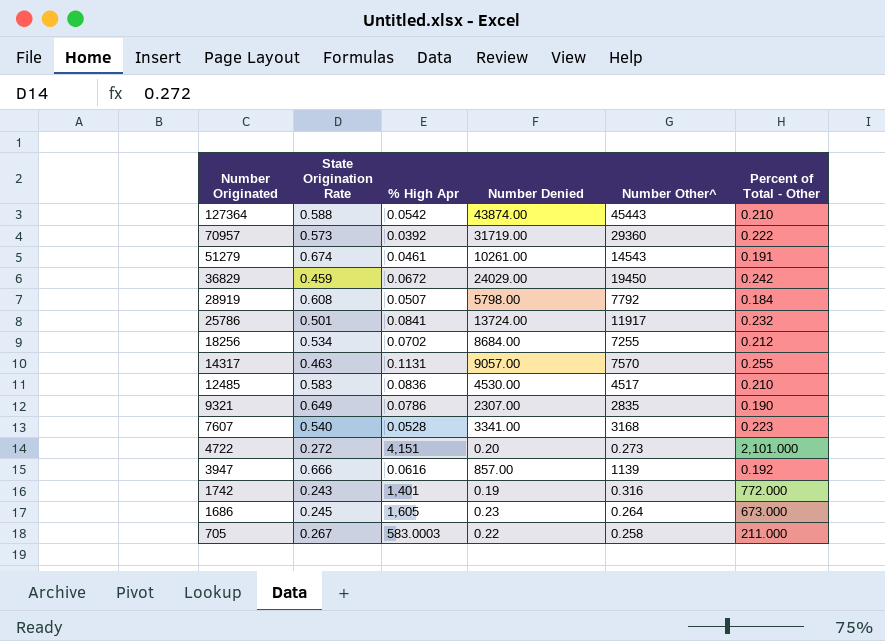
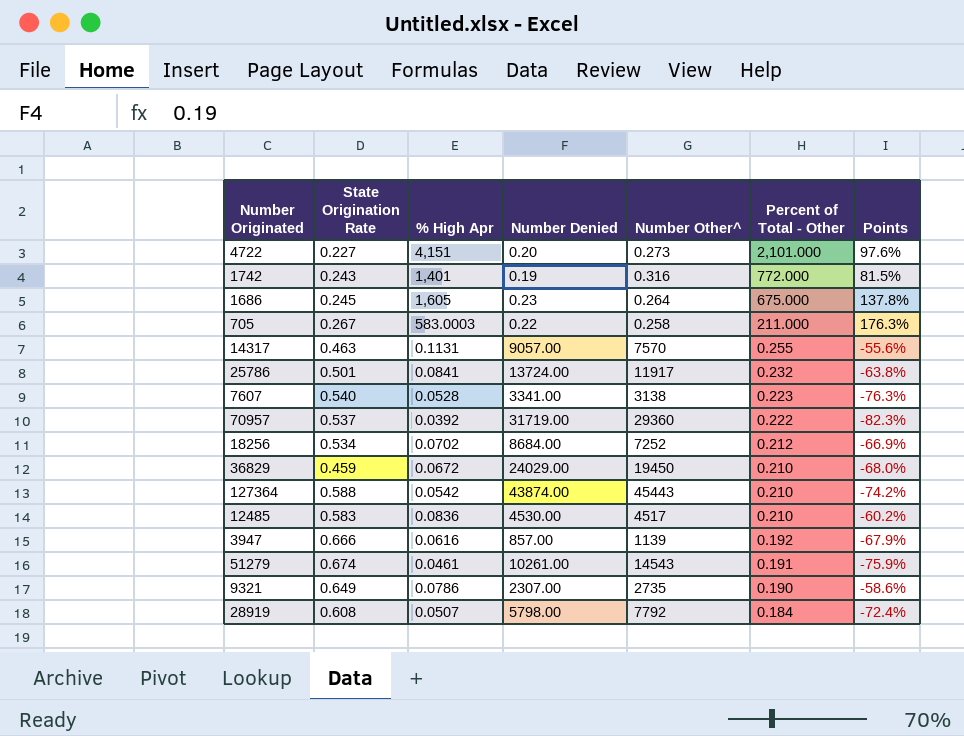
row order: Number Originated descending -> Percent of Total - Other descending
column Points | formula: none -> ([% High Apr] - [Percent of Total - Other]) / [Percent of Total - Other]
4722 | State Origination Rate: 0.272 -> 0.227
1686 | Percent of Total - Other: 673.000 -> 675.000
7607 | Number Other^: 3168 -> 3138
70957 | State Origination Rate: 0.573 -> 0.537
18256 | Number Other^: 7255 -> 7252
36829 | Percent of Total - Other: 0.242 -> 0.210
9321 | Number Other^: 2835 -> 2735

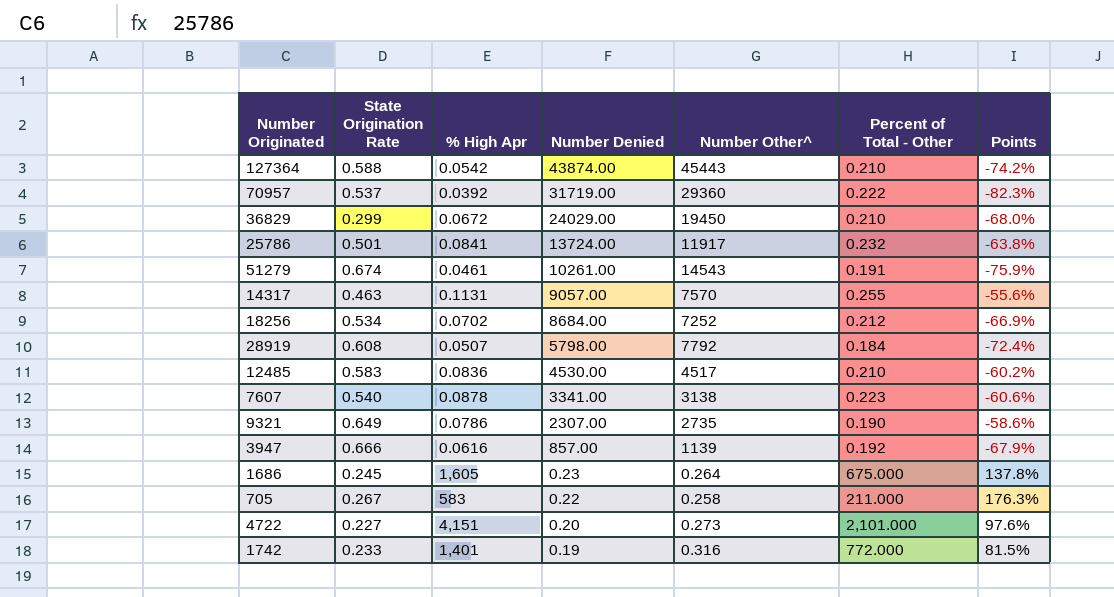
row order: Percent of Total - Other descending -> Number Denied descending
36829 | State Origination Rate: 0.459 -> 0.299
7607 | % High Apr: 0.0528 -> 0.0878
7607 | Points: -76.3% -> -60.6%
705 | % High Apr: 583.0003 -> 583
1742 | State Origination Rate: 0.243 -> 0.233

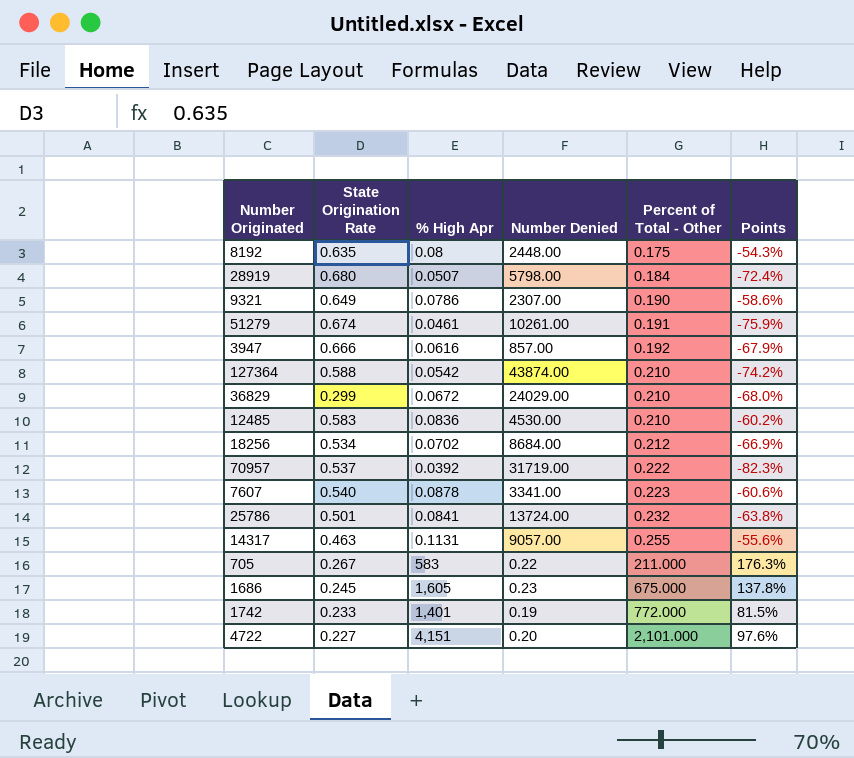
row order: Number Denied descending -> Percent of Total - Other ascending
column Number Other^ | position: 5 -> none
row 8192: none -> 0.635 | 0.08 | 2448.00 | 0.175 | -54.3%
28919 | State Origination Rate: 0.608 -> 0.680

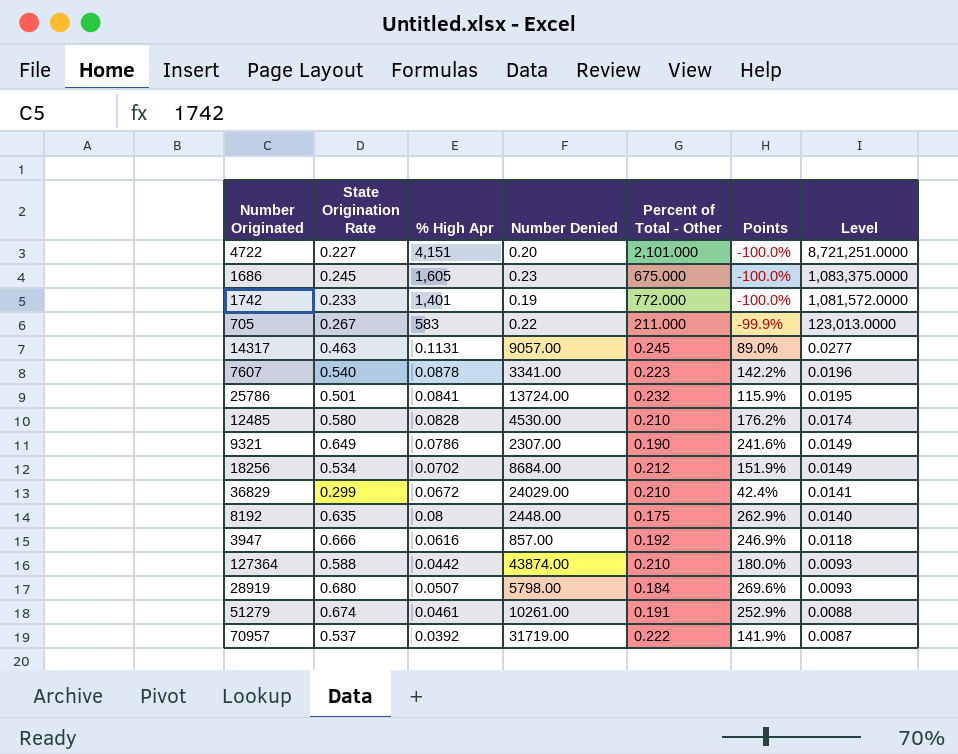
row order: Percent of Total - Other ascending -> Level descending
column Points | formula: ([% High Apr] - [Percent of Total - Other]) / [Percent of Total - Other] -> ([State Origination Rate] - [Percent of Total - Other]) / [Percent of Total - Other]
column Level | formula: none -> [% High Apr] * [Percent of Total - Other]
14317 | Percent of Total - Other: 0.255 -> 0.245
12485 | State Origination Rate: 0.583 -> 0.580
12485 | % High Apr: 0.0836 -> 0.0828
127364 | % High Apr: 0.0542 -> 0.0442

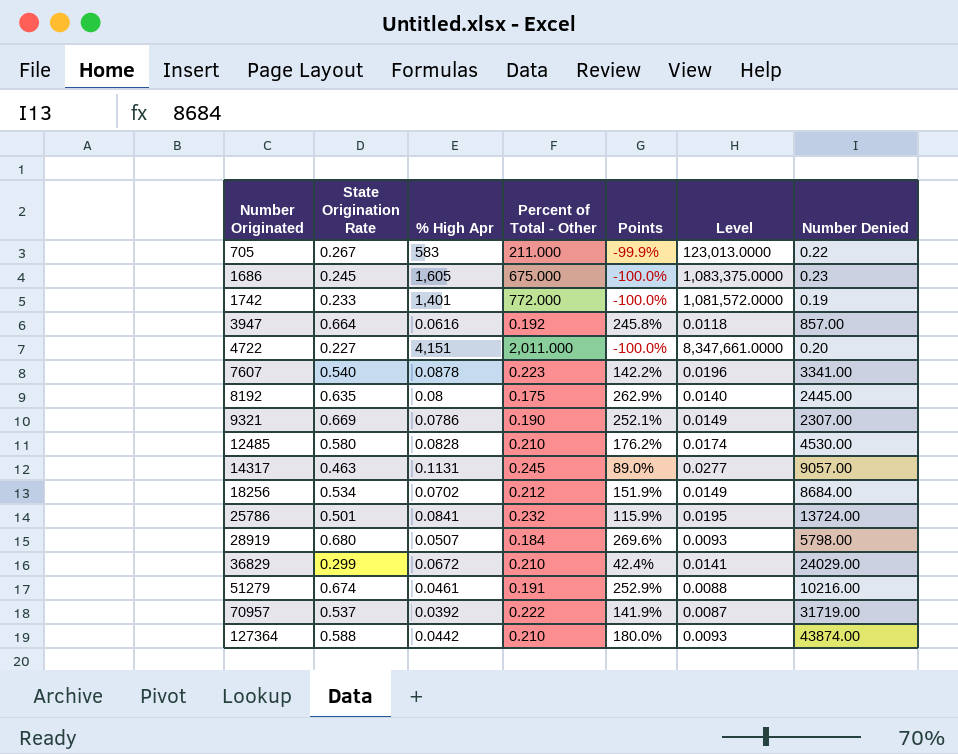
row order: Level descending -> Number Originated ascending
column Number Denied | position: 4 -> 7
3947 | State Origination Rate: 0.666 -> 0.664
3947 | Points: 246.9% -> 245.8%
4722 | Percent of Total - Other: 2,101.000 -> 2,011.000
4722 | Level: 8,721,251.0000 -> 8,347,661.0000
8192 | Number Denied: 2448.00 -> 2445.00
9321 | State Origination Rate: 0.649 -> 0.669
9321 | Points: 241.6% -> 252.1%
51279 | Number Denied: 10261.00 -> 10216.00

